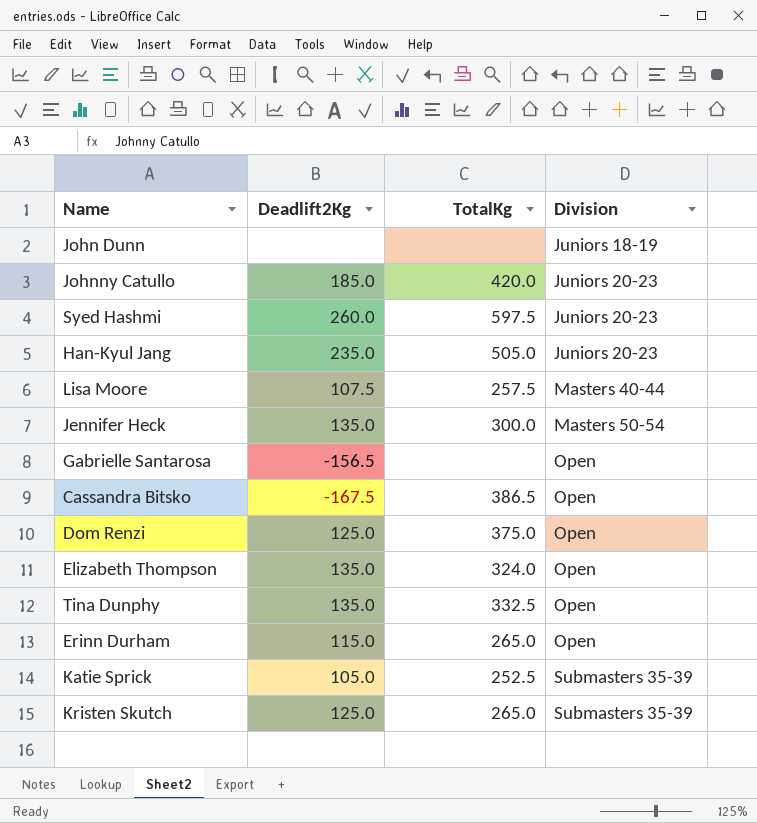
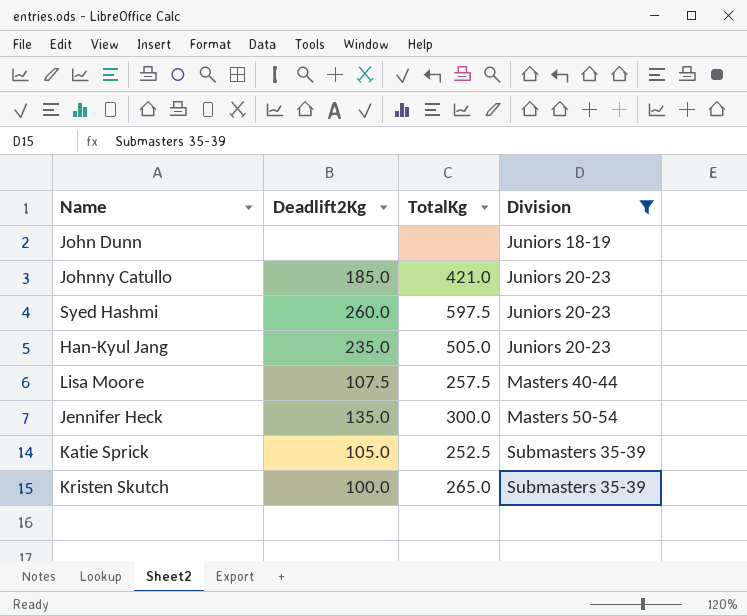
filter: none -> Division != Open
Johnny Catullo | TotalKg: 420.0 -> 421.0
Kristen Skutch | Deadlift2Kg: 125.0 -> 100.0

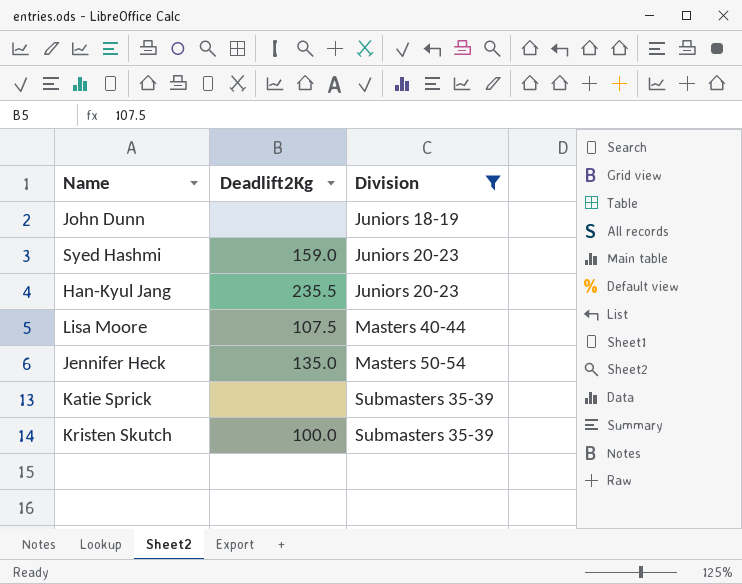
column TotalKg | position: 3 -> none
row Johnny Catullo: 185.0 | 421.0 | Juniors 20-23 -> none
Syed Hashmi | Deadlift2Kg: 260.0 -> 159.0
Han-Kyul Jang | Deadlift2Kg: 235.0 -> 235.5
Katie Sprick | Deadlift2Kg: 105.0 -> none

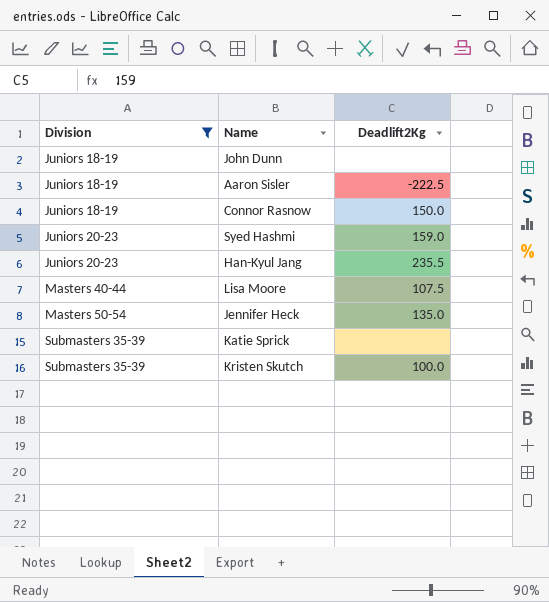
column Division | position: 3 -> 1
row Aaron Sisler: none -> Juniors 18-19 | -222.5
row Connor Rasnow: none -> Juniors 18-19 | 150.0

